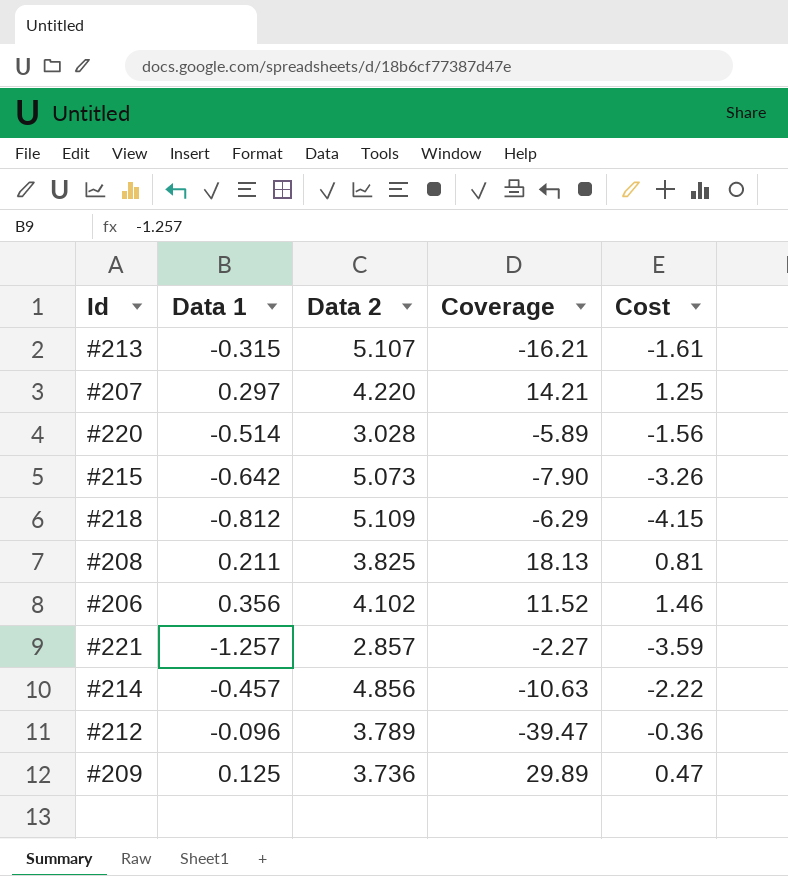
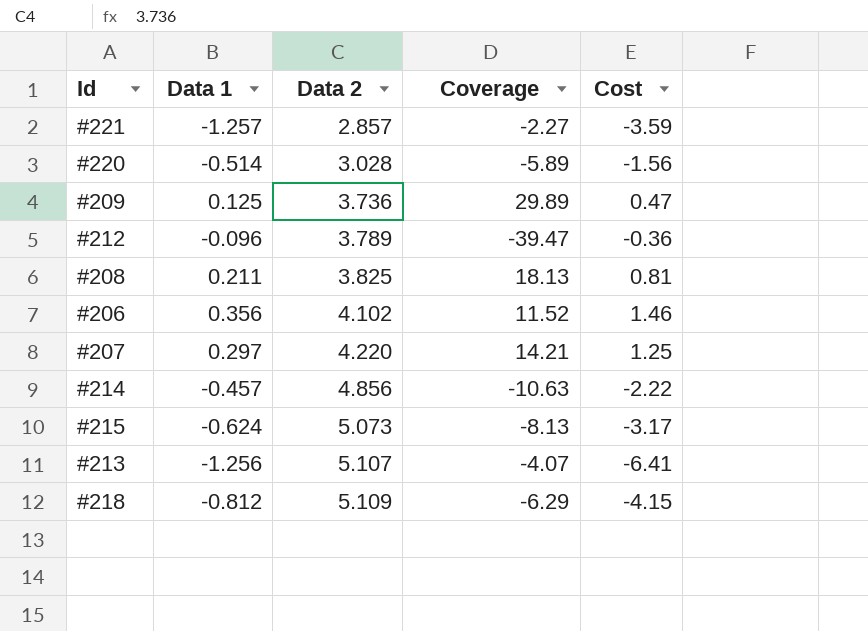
row order: none -> Data 2 ascending
#215 | Data 1: -0.642 -> -0.624
#215 | Coverage: -7.90 -> -8.13
#215 | Cost: -3.26 -> -3.17
#213 | Data 1: -0.315 -> -1.256
#213 | Coverage: -16.21 -> -4.07
#213 | Cost: -1.61 -> -6.41

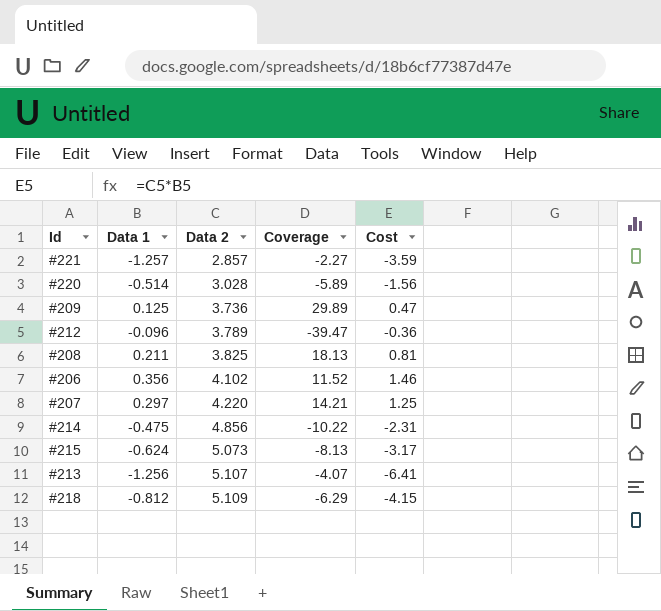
#214 | Data 1: -0.457 -> -0.475
#214 | Coverage: -10.63 -> -10.22
#214 | Cost: -2.22 -> -2.31

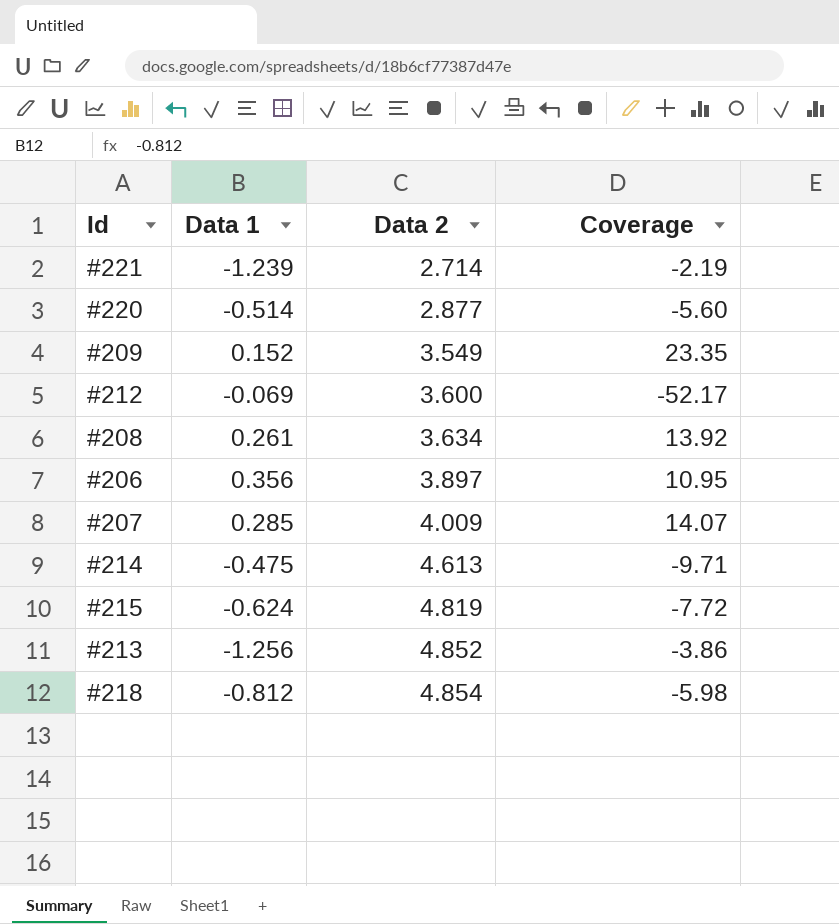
column Cost | formula: [Data 1] * [Data 2] -> none
#221 | Data 1: -1.257 -> -1.239
#221 | Data 2: 2.857 -> 2.714
#221 | Coverage: -2.27 -> -2.19
#220 | Data 2: 3.028 -> 2.877
#220 | Coverage: -5.89 -> -5.60
#209 | Data 1: 0.125 -> 0.152
#209 | Data 2: 3.736 -> 3.549
#209 | Coverage: 29.89 -> 23.35
#212 | Data 1: -0.096 -> -0.069
#212 | Data 2: 3.789 -> 3.600
#212 | Coverage: -39.47 -> -52.17
#208 | Data 1: 0.211 -> 0.261
#208 | Data 2: 3.825 -> 3.634
#208 | Coverage: 18.13 -> 13.92
#206 | Data 2: 4.102 -> 3.897
#206 | Coverage: 11.52 -> 10.95
#207 | Data 1: 0.297 -> 0.285
#207 | Data 2: 4.220 -> 4.009
#207 | Coverage: 14.21 -> 14.07
#214 | Data 2: 4.856 -> 4.613
#214 | Coverage: -10.22 -> -9.71
#215 | Data 2: 5.073 -> 4.819
#215 | Coverage: -8.13 -> -7.72
#213 | Data 2: 5.107 -> 4.852
#213 | Coverage: -4.07 -> -3.86
#218 | Data 2: 5.109 -> 4.854
#218 | Coverage: -6.29 -> -5.98

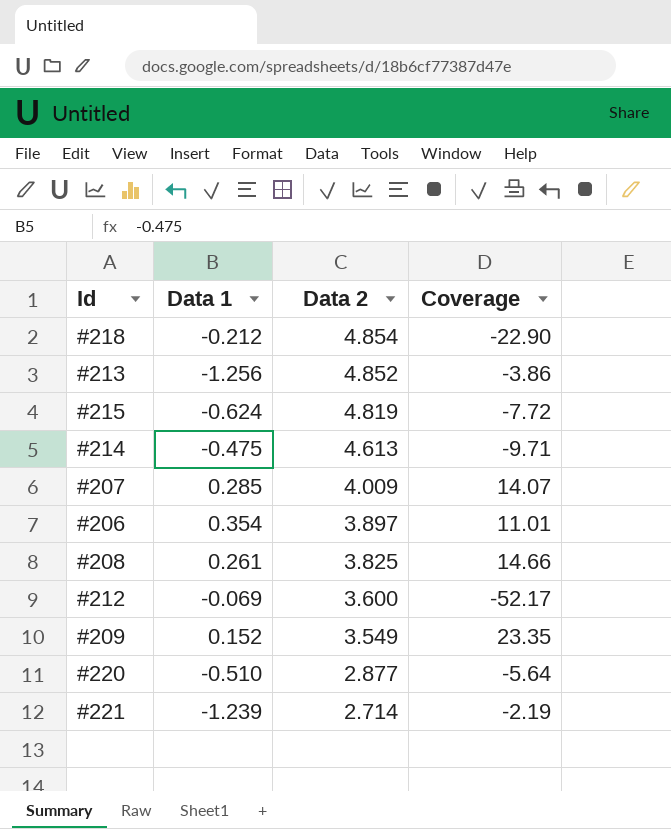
row order: Data 2 ascending -> Data 2 descending
#218 | Data 1: -0.812 -> -0.212
#218 | Coverage: -5.98 -> -22.90
#206 | Data 1: 0.356 -> 0.354
#206 | Coverage: 10.95 -> 11.01
#208 | Data 2: 3.634 -> 3.825
#208 | Coverage: 13.92 -> 14.66
#220 | Data 1: -0.514 -> -0.510
#220 | Coverage: -5.60 -> -5.64

